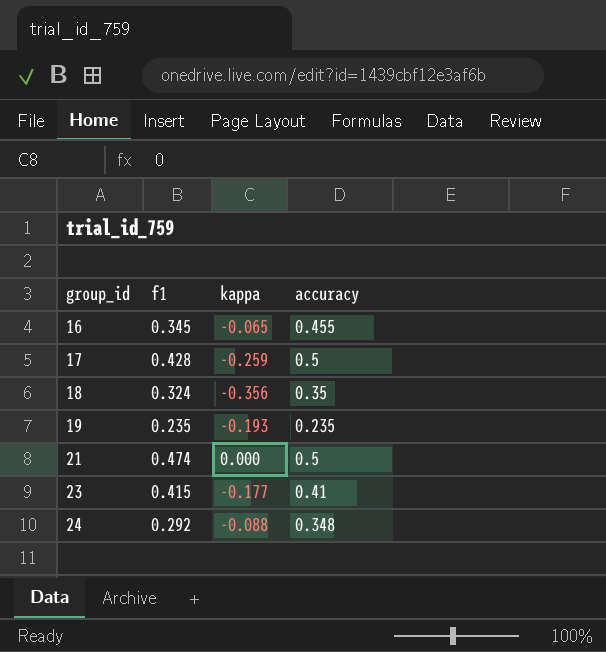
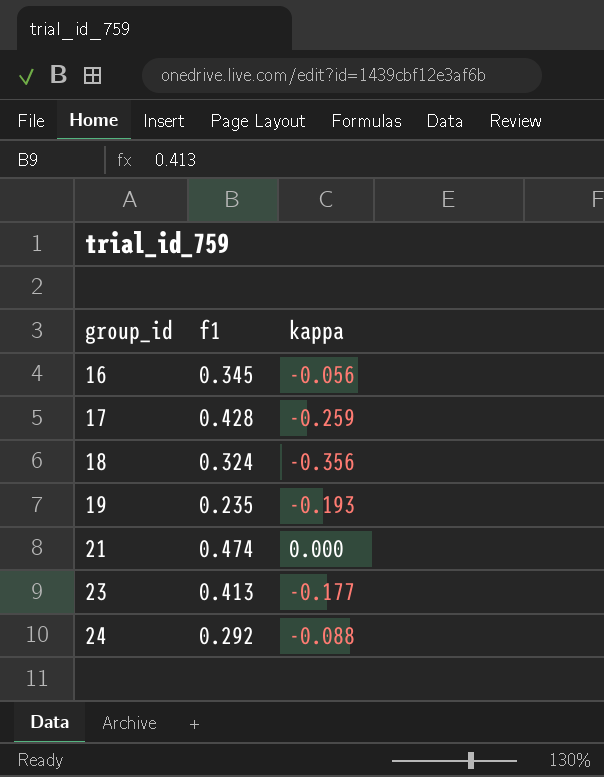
column accuracy | position: 4 -> none
16 | kappa: -0.065 -> -0.056
23 | f1: 0.415 -> 0.413

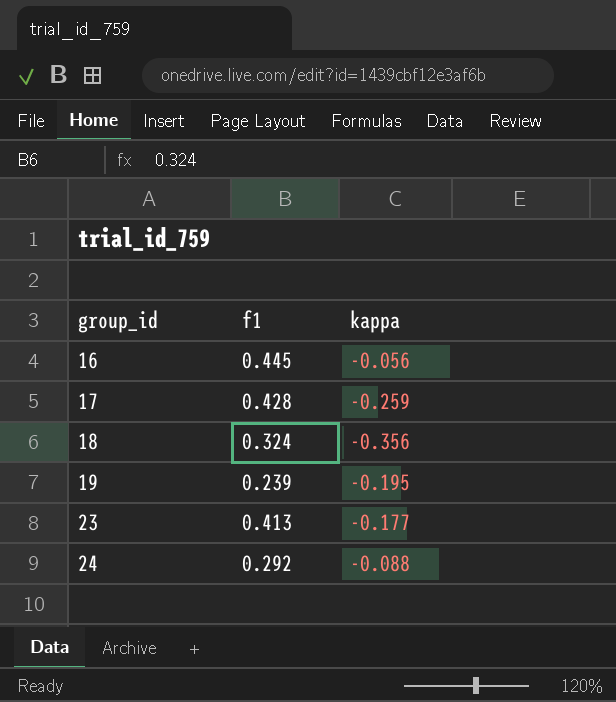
row 21: 0.474 | 0.000 -> none
16 | f1: 0.345 -> 0.445
19 | f1: 0.235 -> 0.239
19 | kappa: -0.193 -> -0.195

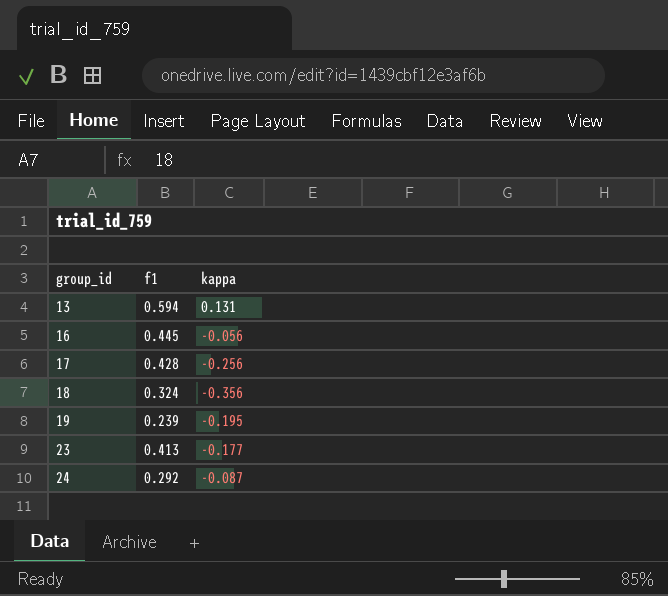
row 13: none -> 0.594 | 0.131
17 | kappa: -0.259 -> -0.256
24 | kappa: -0.088 -> -0.087

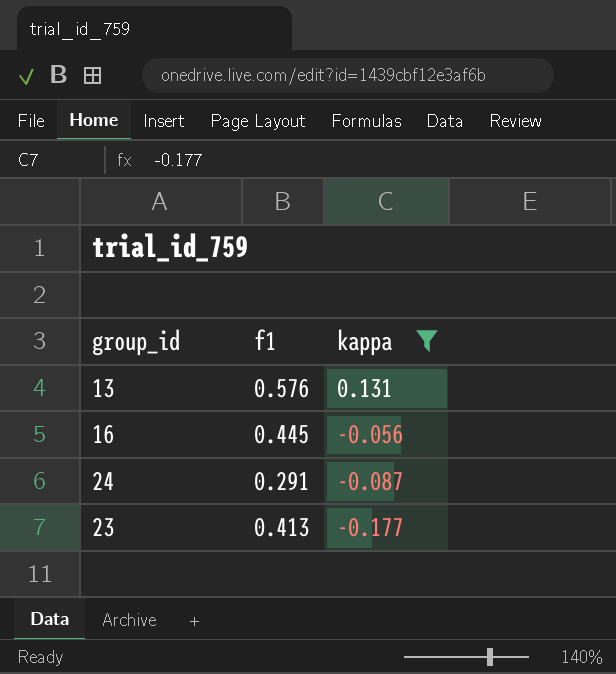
filter: none -> kappa >= -0.177
row order: group_id ascending -> kappa descending
13 | f1: 0.594 -> 0.576
24 | f1: 0.292 -> 0.291

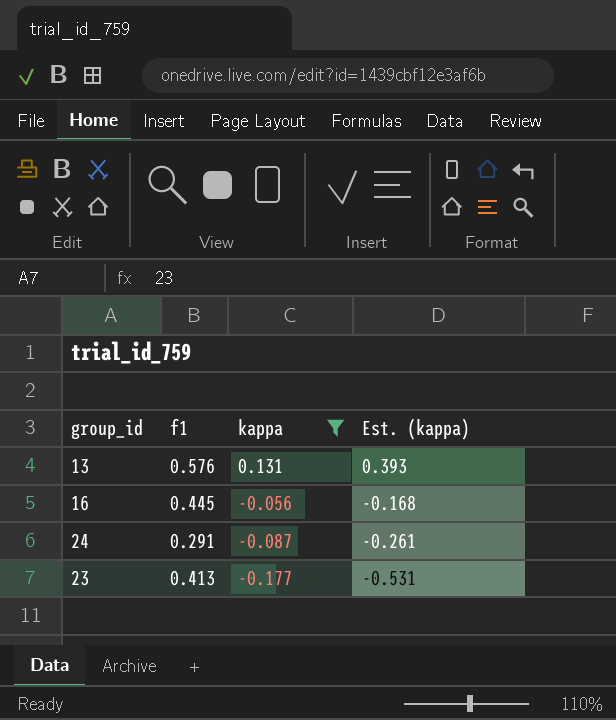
column Est. (kappa) | formula: none -> [kappa] * 3

